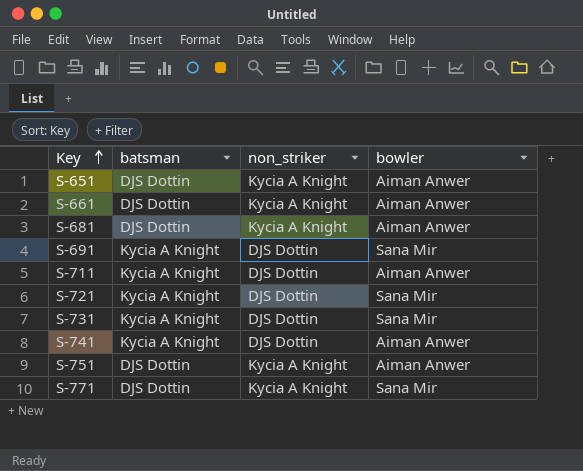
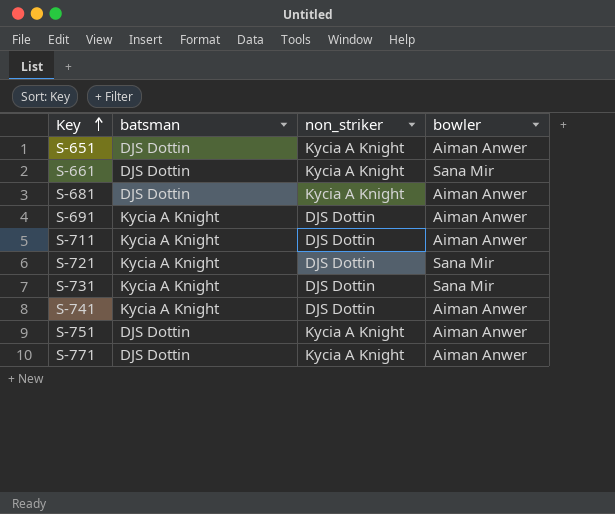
S-661 | bowler: Aiman Anwer -> Sana Mir
S-691 | bowler: Sana Mir -> Aiman Anwer
S-771 | bowler: Sana Mir -> Aiman Anwer

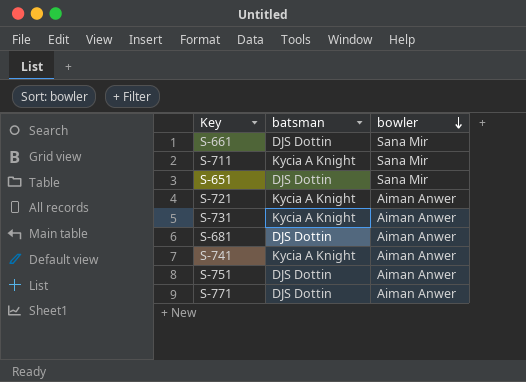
row order: Key ascending -> bowler descending
column non_striker | position: 3 -> none
row S-691: Kycia A Knight | DJS Dottin | Aiman Anwer -> none
S-711 | bowler: Aiman Anwer -> Sana Mir
S-651 | bowler: Aiman Anwer -> Sana Mir
S-721 | bowler: Sana Mir -> Aiman Anwer
S-731 | bowler: Sana Mir -> Aiman Anwer

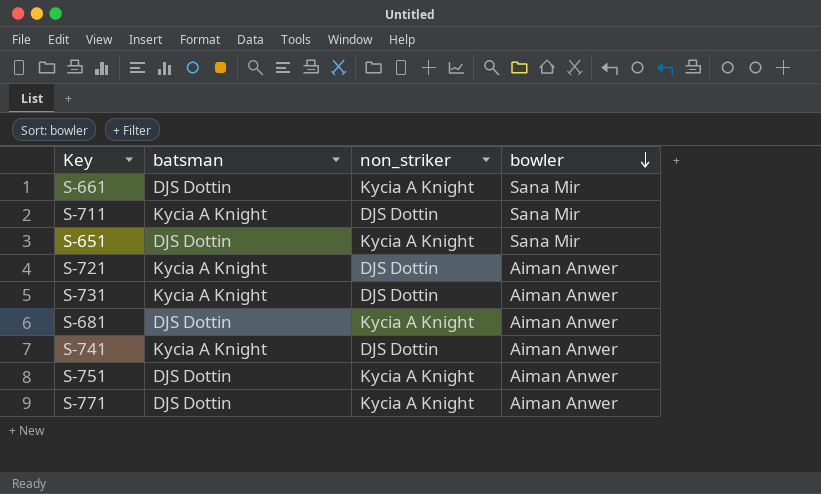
column non_striker | position: none -> 3

